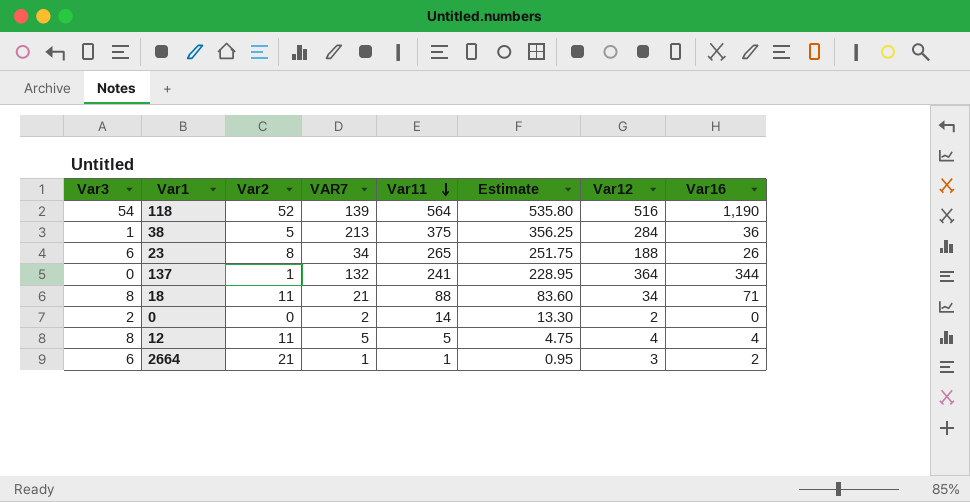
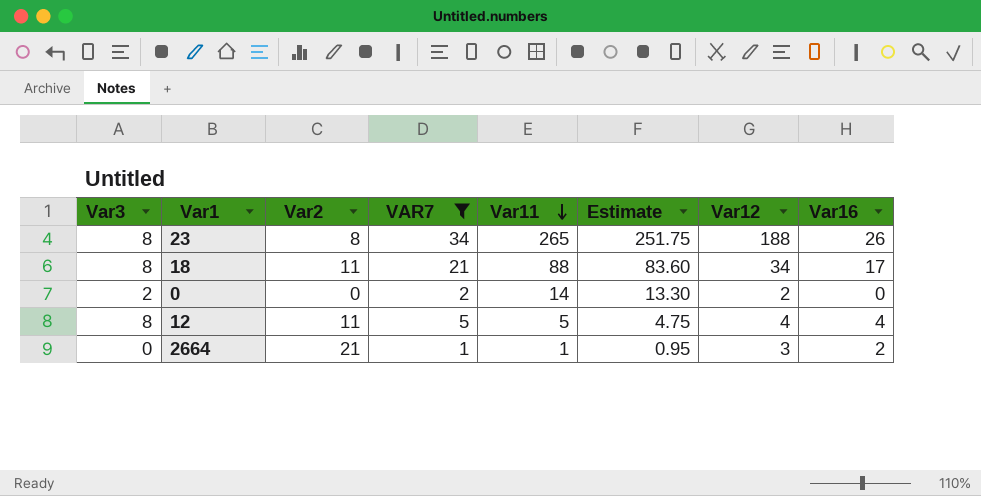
filter: none -> VAR7 <= 34
23 | Var3: 6 -> 8
18 | Var16: 71 -> 17
2664 | Var3: 6 -> 0

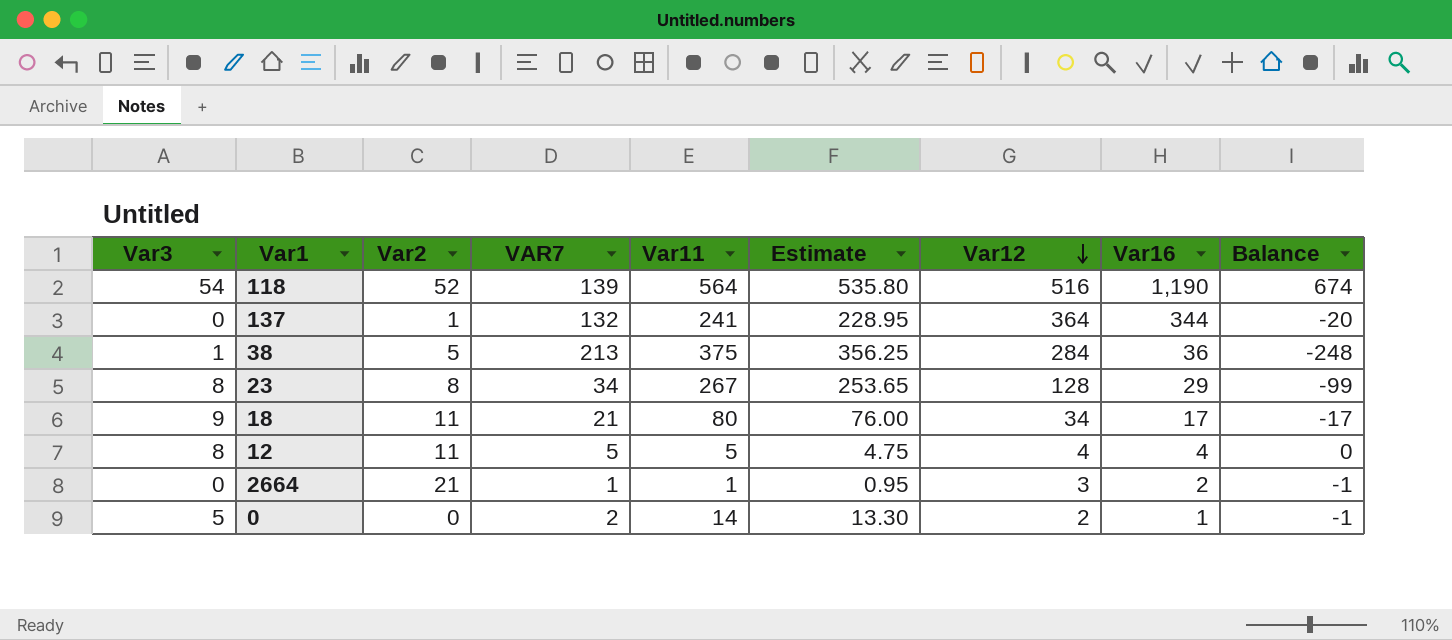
filter: VAR7 <= 34 -> none
row order: Var11 descending -> Var12 descending
column Balance | formula: none -> [Var16] - [Var12]
23 | Var11: 265 -> 267
23 | Estimate: 251.75 -> 253.65
23 | Var12: 188 -> 128
23 | Var16: 26 -> 29
18 | Var3: 8 -> 9
18 | Var11: 88 -> 80
18 | Estimate: 83.60 -> 76.00
0 | Var3: 2 -> 5
0 | Var16: 0 -> 1

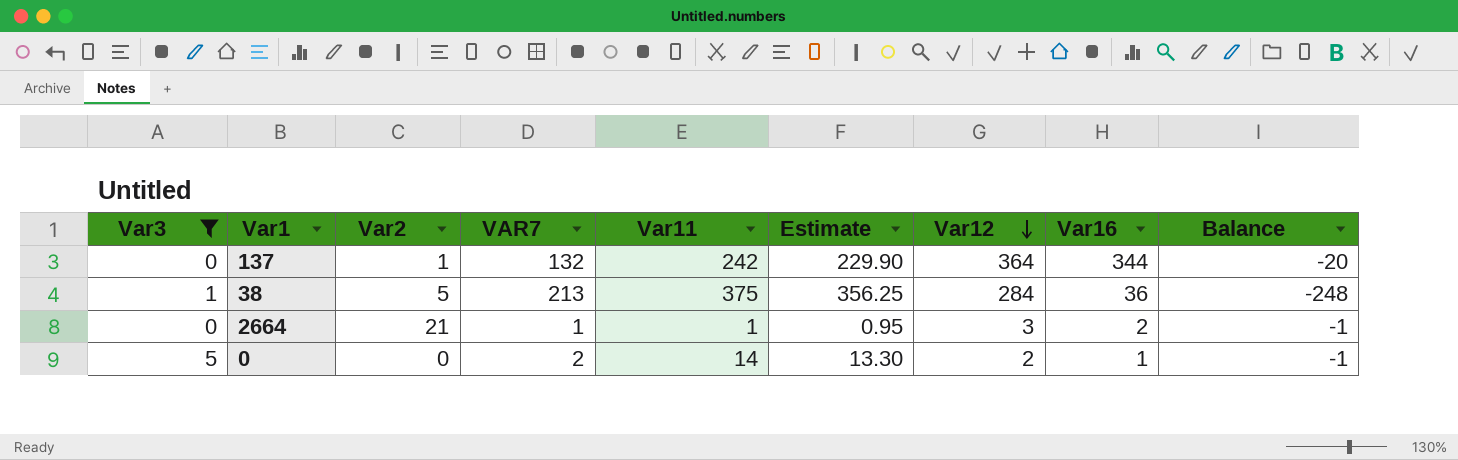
filter: none -> Var3 <= 5
137 | Var11: 241 -> 242
137 | Estimate: 228.95 -> 229.90

